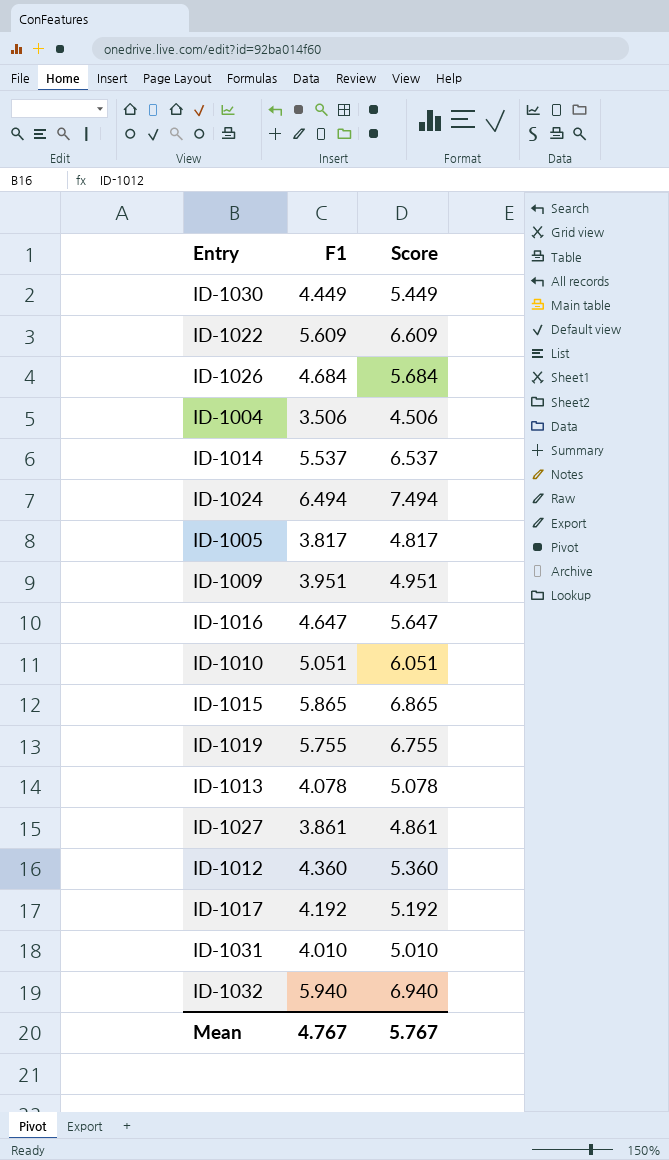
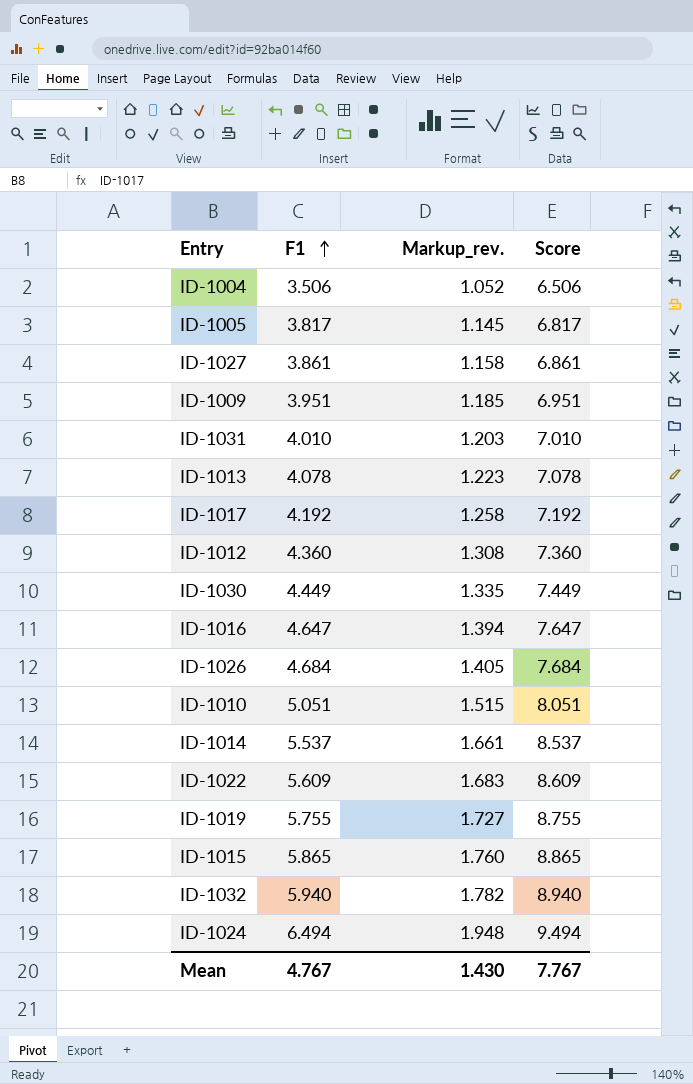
row order: none -> F1 ascending
column Markup_rev. | formula: none -> [F1] * 0.3
column Score | formula: [F1] + 1 -> [F1] + 3
Mean | Score: 5.767 -> 7.767

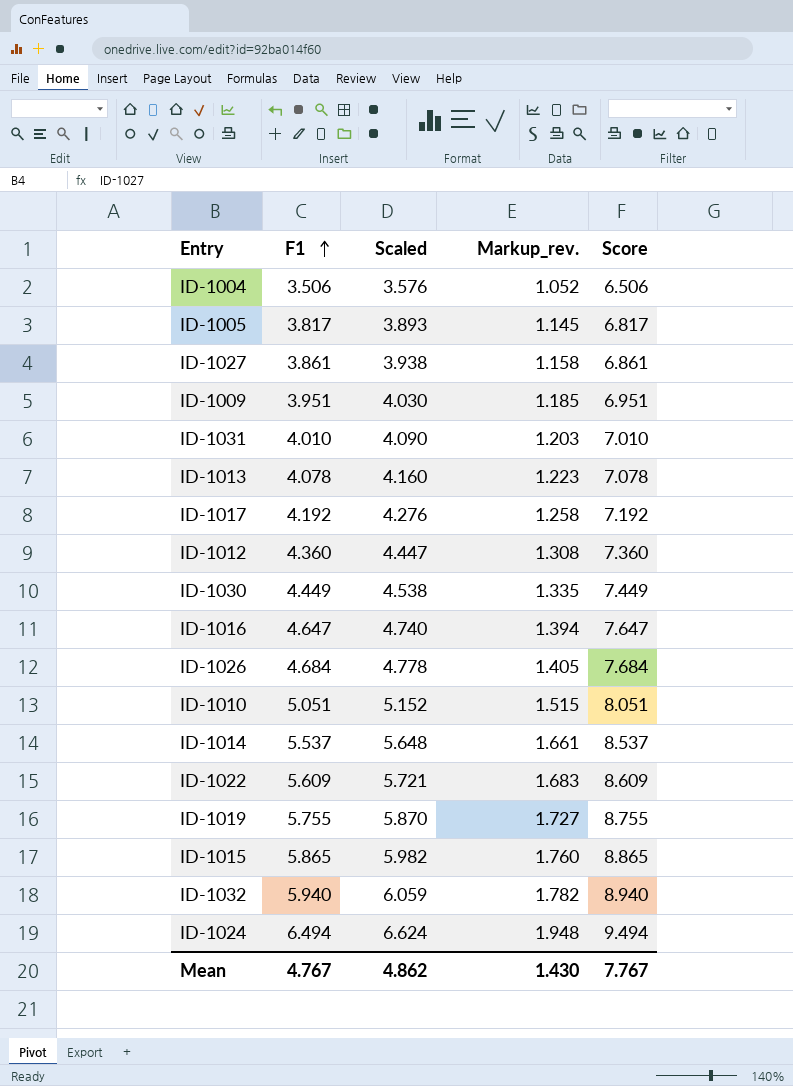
column Scaled | formula: none -> [F1] * 1.02

